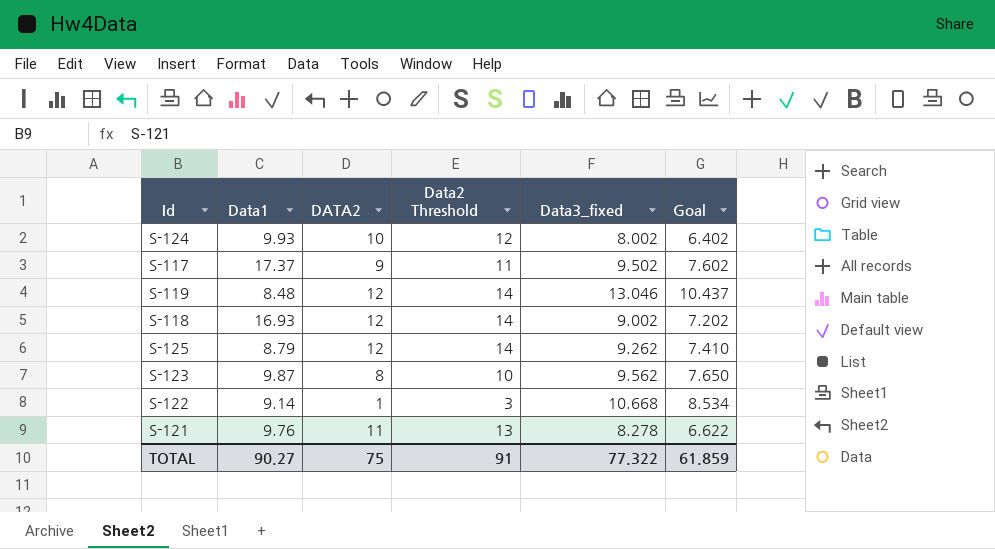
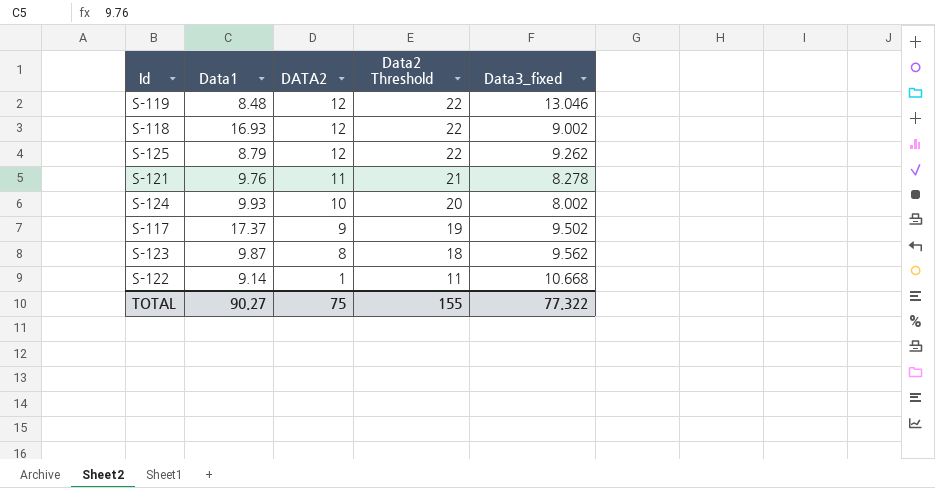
row order: none -> DATA2 descending
column Goal | formula: [Data3_fixed] * 0.8 -> none
column Data2 Threshold | formula: [DATA2] + 2 -> [DATA2] + 10
TOTAL | Data2 Threshold: 91 -> 155

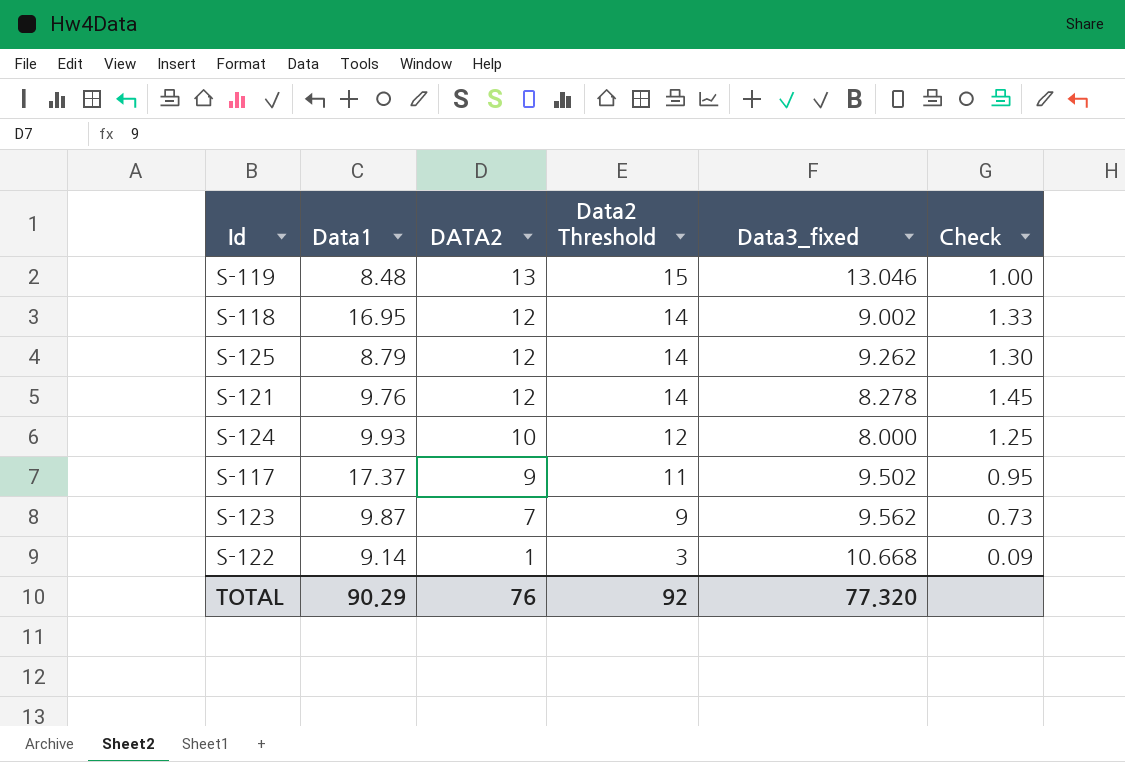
column Data2 Threshold | formula: [DATA2] + 10 -> [DATA2] + 2
column Check | formula: none -> [DATA2] / [Data3_fixed]
S-119 | DATA2: 12 -> 13
S-118 | Data1: 16.93 -> 16.95
S-121 | DATA2: 11 -> 12
S-124 | Data3_fixed: 8.002 -> 8.000
S-123 | DATA2: 8 -> 7
TOTAL | Data1: 90.27 -> 90.29
TOTAL | DATA2: 75 -> 76
TOTAL | Data2 Threshold: 155 -> 92
TOTAL | Data3_fixed: 77.322 -> 77.320

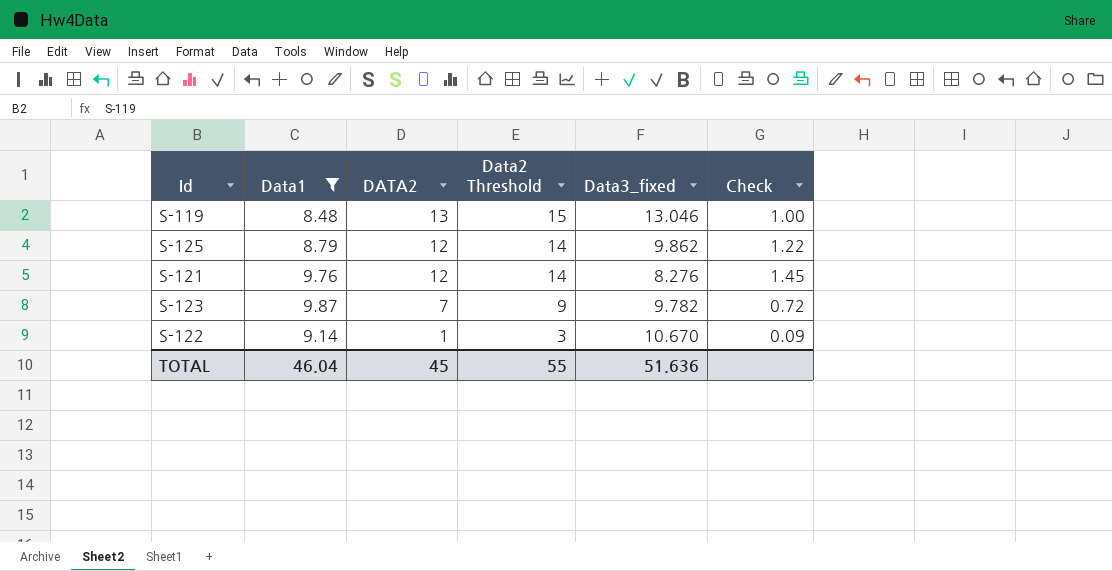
filter: none -> Data1 <= 9.87
S-125 | Data3_fixed: 9.262 -> 9.862
S-125 | Check: 1.30 -> 1.22
S-121 | Data3_fixed: 8.278 -> 8.276
S-123 | Data3_fixed: 9.562 -> 9.782
S-123 | Check: 0.73 -> 0.72
S-122 | Data3_fixed: 10.668 -> 10.670
TOTAL | Data1: 90.29 -> 46.04
TOTAL | DATA2: 76 -> 45
TOTAL | Data2 Threshold: 92 -> 55
TOTAL | Data3_fixed: 77.320 -> 51.636

